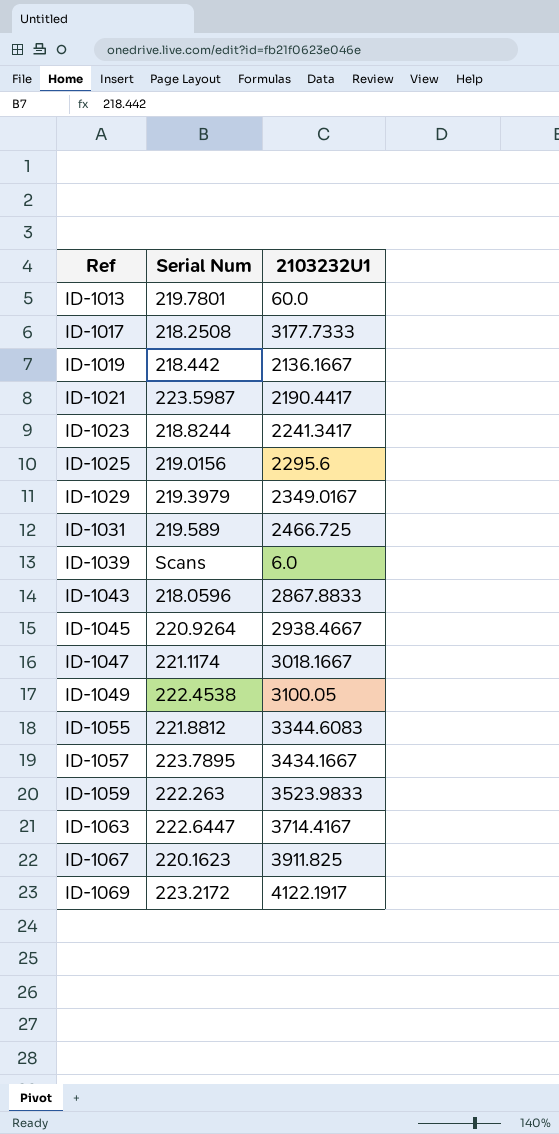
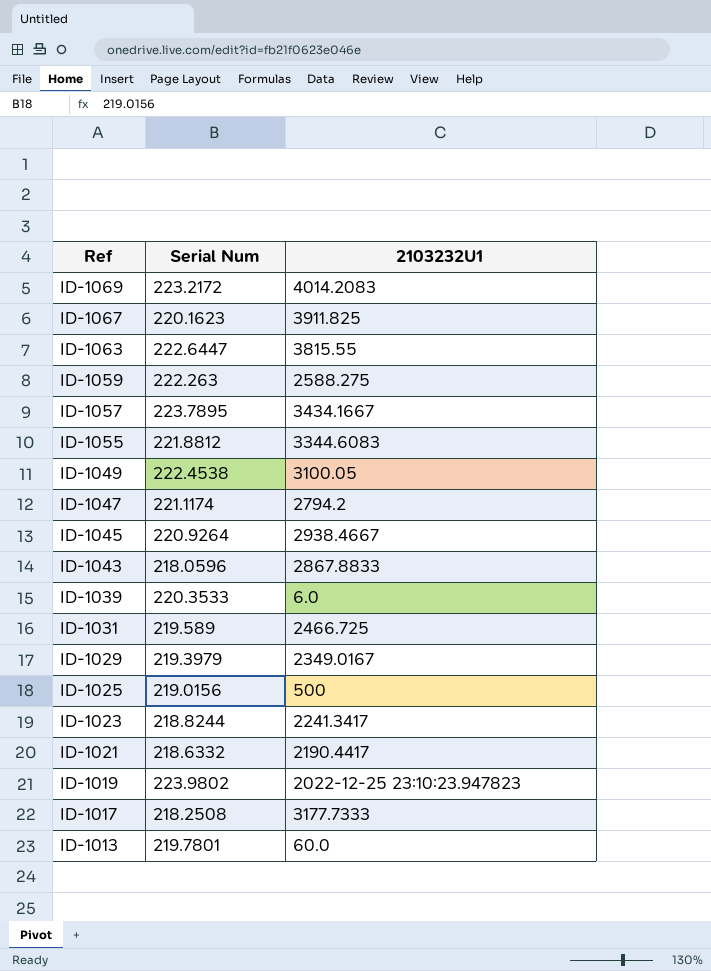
row order: Ref ascending -> Ref descending
ID-1069 | 2103232U1: 4122.1917 -> 4014.2083
ID-1063 | 2103232U1: 3714.4167 -> 3815.55
ID-1059 | 2103232U1: 3523.9833 -> 2588.275
ID-1047 | 2103232U1: 3018.1667 -> 2794.2
ID-1039 | Serial Num: Scans -> 220.3533
ID-1025 | 2103232U1: 2295.6 -> 500
ID-1021 | Serial Num: 223.5987 -> 218.6332
ID-1019 | Serial Num: 218.442 -> 223.9802
ID-1019 | 2103232U1: 2136.1667 -> 2022-12-25 23:10:23.947823

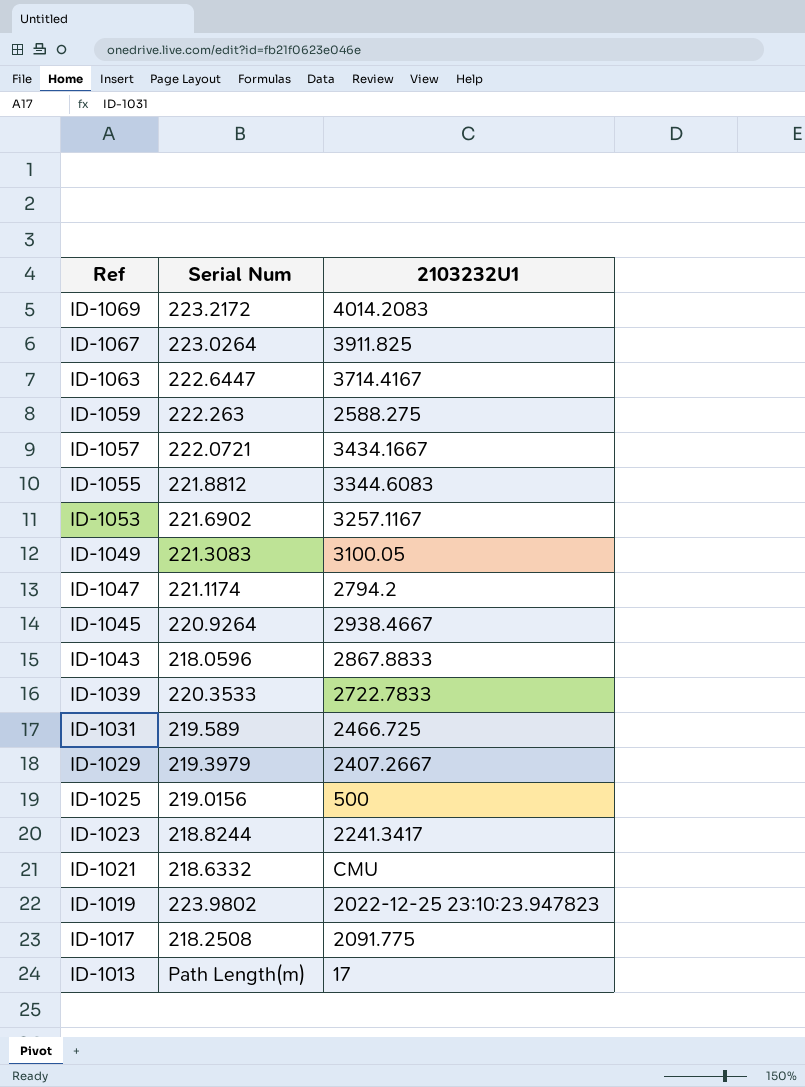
ID-1067 | Serial Num: 220.1623 -> 223.0264
ID-1063 | 2103232U1: 3815.55 -> 3714.4167
ID-1057 | Serial Num: 223.7895 -> 222.0721
row ID-1053: none -> 221.6902 | 3257.1167
ID-1049 | Serial Num: 222.4538 -> 221.3083
ID-1039 | 2103232U1: 6.0 -> 2722.7833
ID-1029 | 2103232U1: 2349.0167 -> 2407.2667
ID-1021 | 2103232U1: 2190.4417 -> CMU
ID-1017 | 2103232U1: 3177.7333 -> 2091.775
ID-1013 | Serial Num: 219.7801 -> Path Length(m)
ID-1013 | 2103232U1: 60.0 -> 17

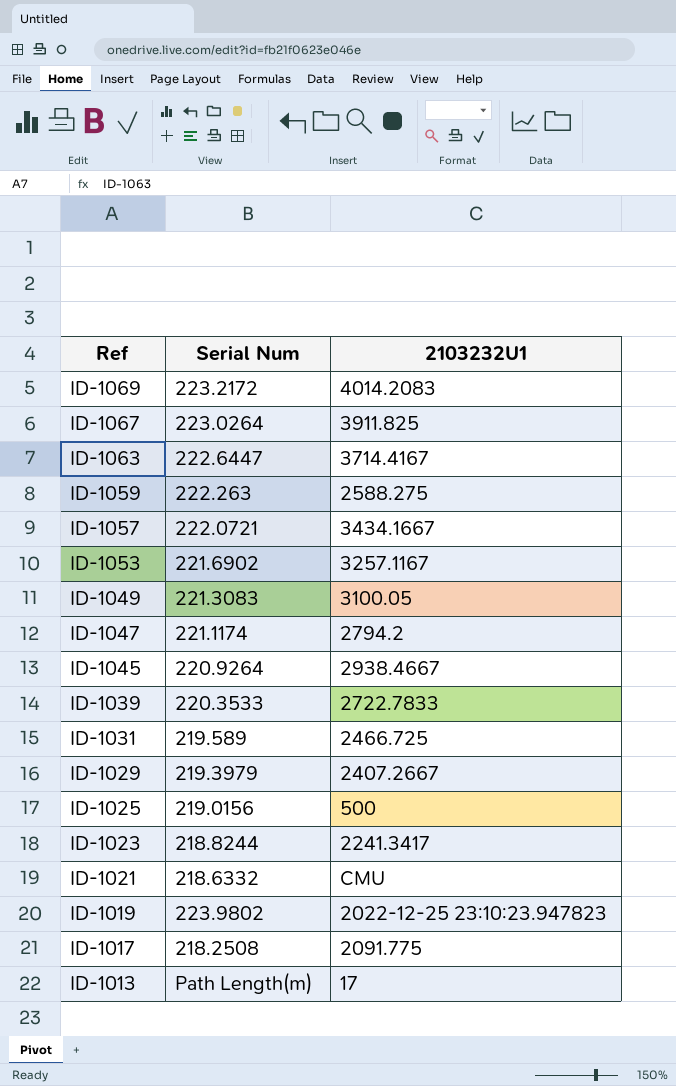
row ID-1055: 221.8812 | 3344.6083 -> none
row ID-1043: 218.0596 | 2867.8833 -> none

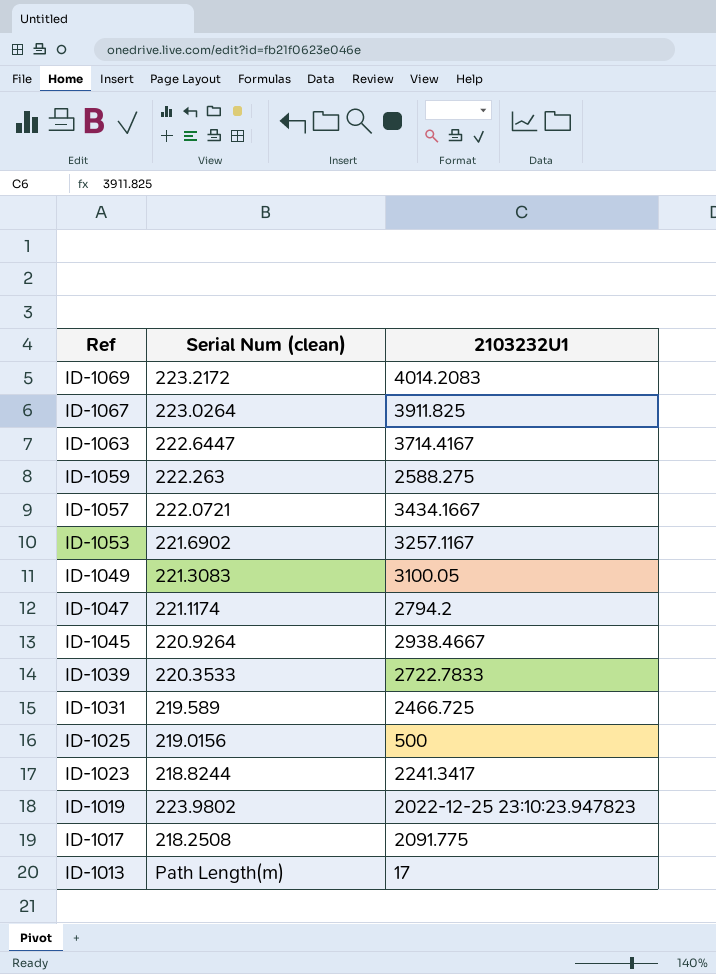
column name: Serial Num -> Serial Num (clean)
row ID-1029: 219.3979 | 2407.2667 -> none
row ID-1021: 218.6332 | CMU -> none

